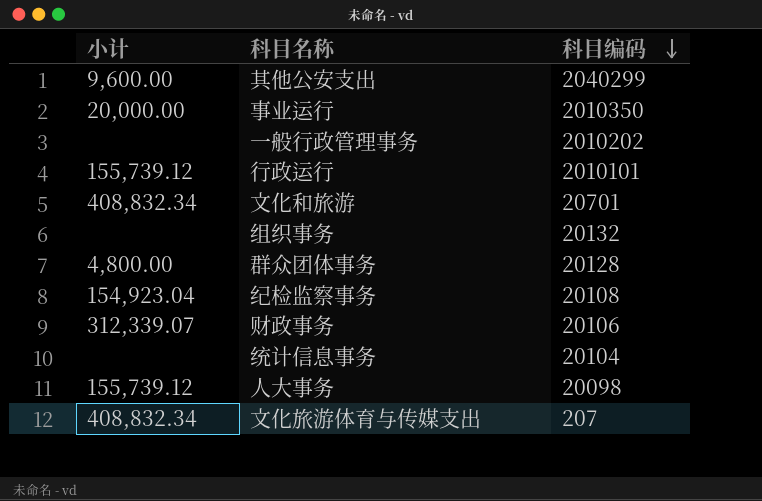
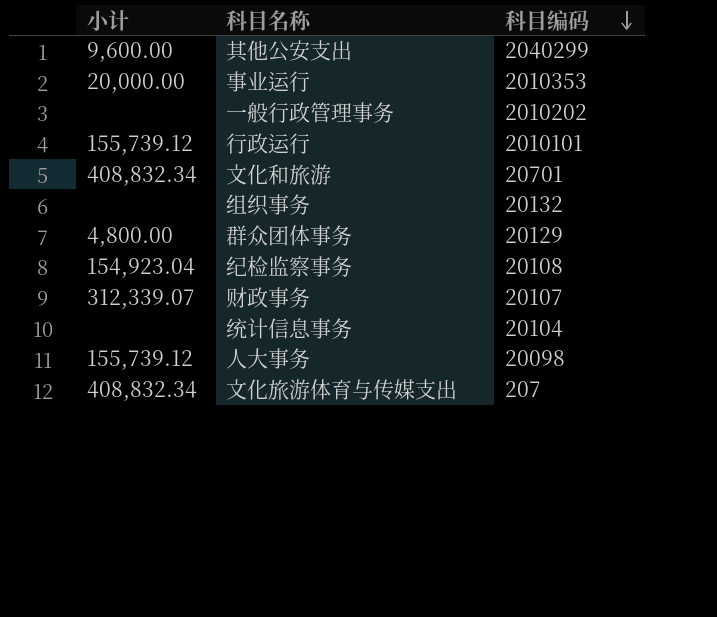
事业运行 | 科目编码: 2010350 -> 2010353
群众团体事务 | 科目编码: 20128 -> 20129
财政事务 | 科目编码: 20106 -> 20107

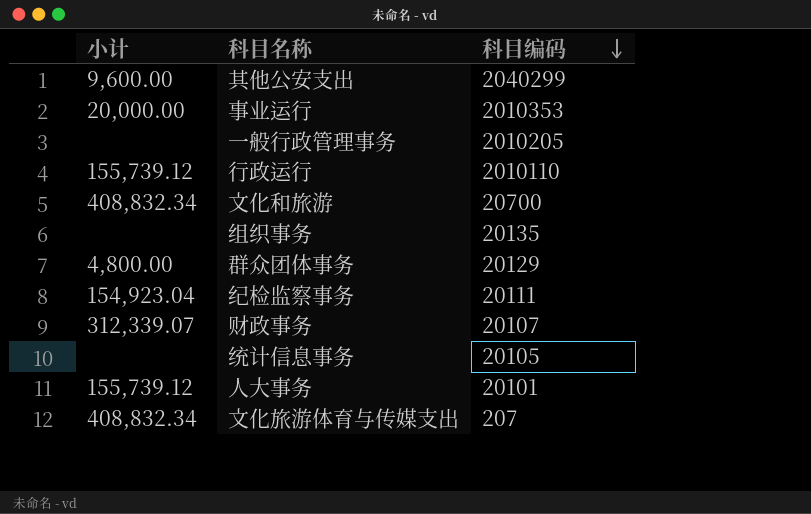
一般行政管理事务 | 科目编码: 2010202 -> 2010205
行政运行 | 科目编码: 2010101 -> 2010110
文化和旅游 | 科目编码: 20701 -> 20700
组织事务 | 科目编码: 20132 -> 20135
纪检监察事务 | 科目编码: 20108 -> 20111
统计信息事务 | 科目编码: 20104 -> 20105
人大事务 | 科目编码: 20098 -> 20101

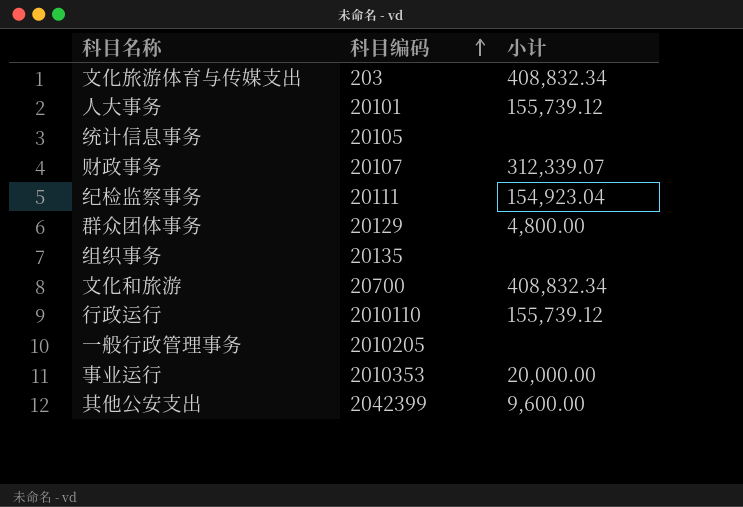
row order: 科目编码 descending -> 科目编码 ascending
column 小计 | position: 1 -> 3
文化旅游体育与传媒支出 | 科目编码: 207 -> 203
其他公安支出 | 科目编码: 2040299 -> 2042399

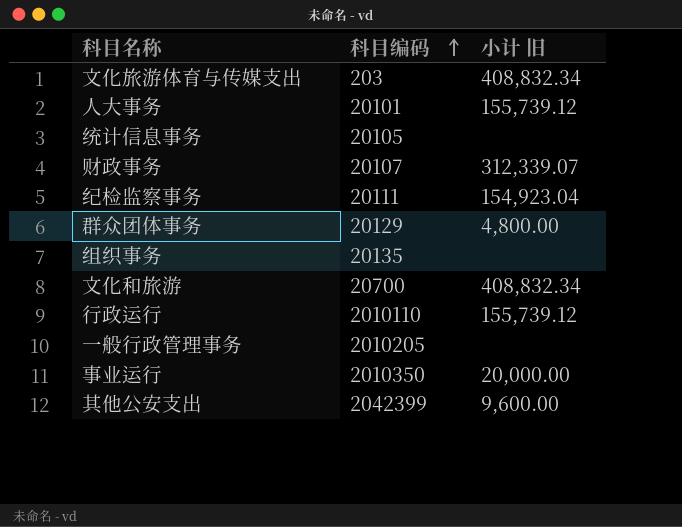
column name: 小计 -> 小计 旧
事业运行 | 科目编码: 2010353 -> 2010350

